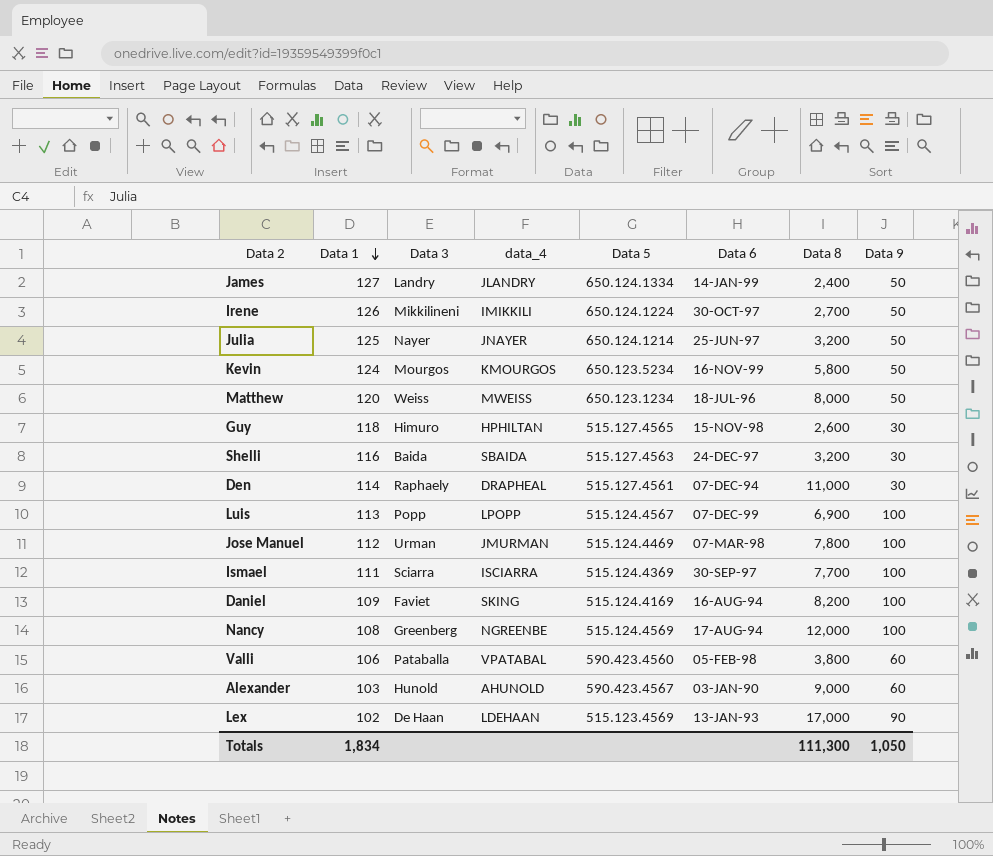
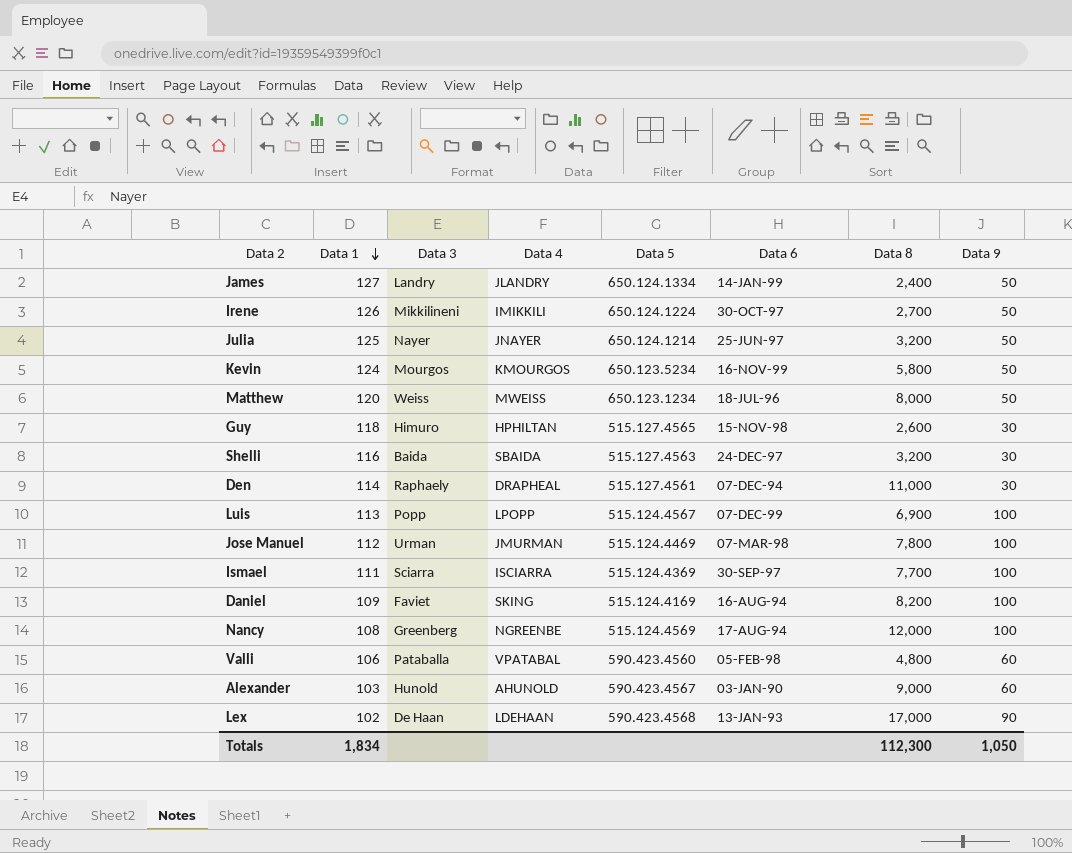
column name: data_4 -> Data 4
Valli | Data 8: 3,800 -> 4,800
Lex | Data 5: 515.123.4569 -> 590.423.4568
Totals | Data 8: 111,300 -> 112,300

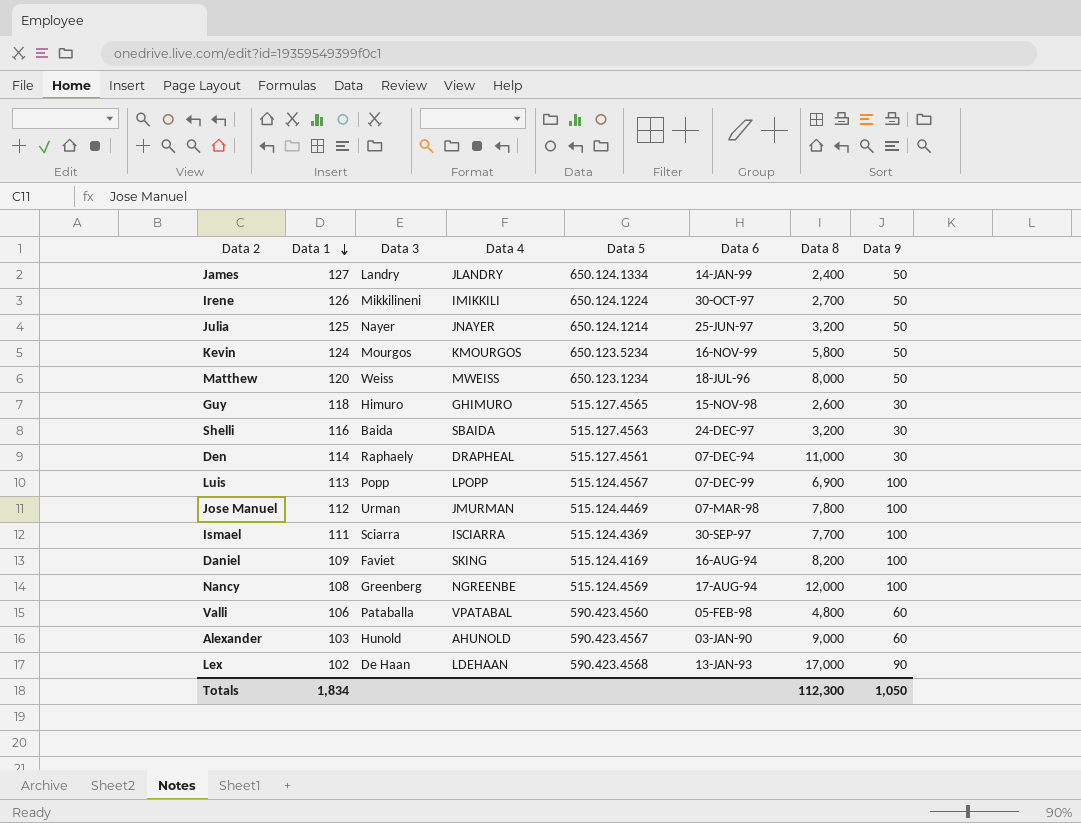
Guy | Data 4: HPHILTAN -> GHIMURO

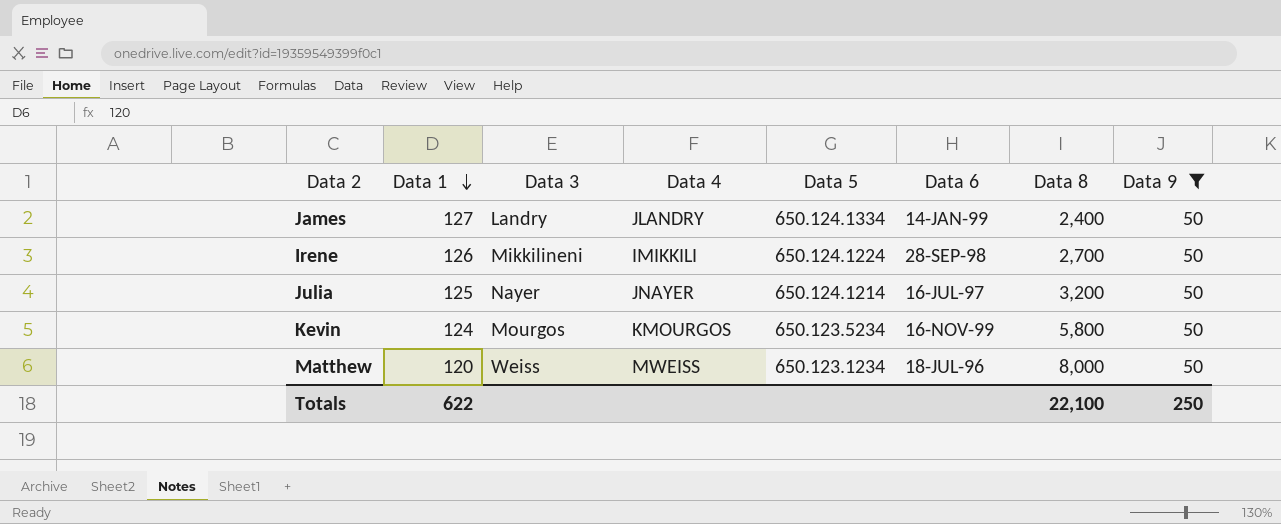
filter: none -> Data 9 = 50
Irene | Data 6: 30-OCT-97 -> 28-SEP-98
Julia | Data 6: 25-JUN-97 -> 16-JUL-97
Totals | Data 1: 1,834 -> 622
Totals | Data 8: 112,300 -> 22,100
Totals | Data 9: 1,050 -> 250

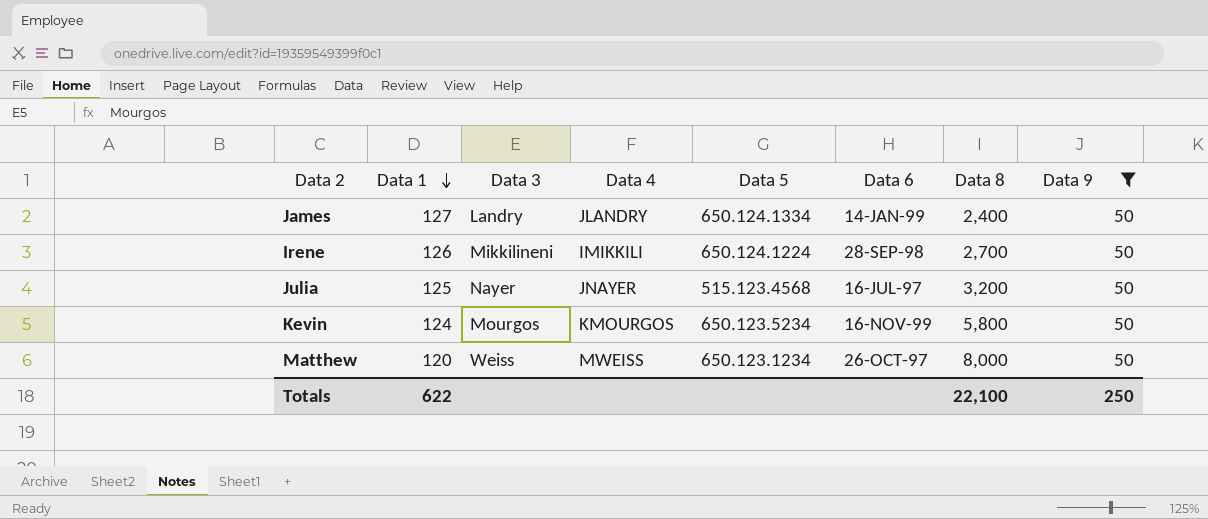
Julia | Data 5: 650.124.1214 -> 515.123.4568
Matthew | Data 6: 18-JUL-96 -> 26-OCT-97

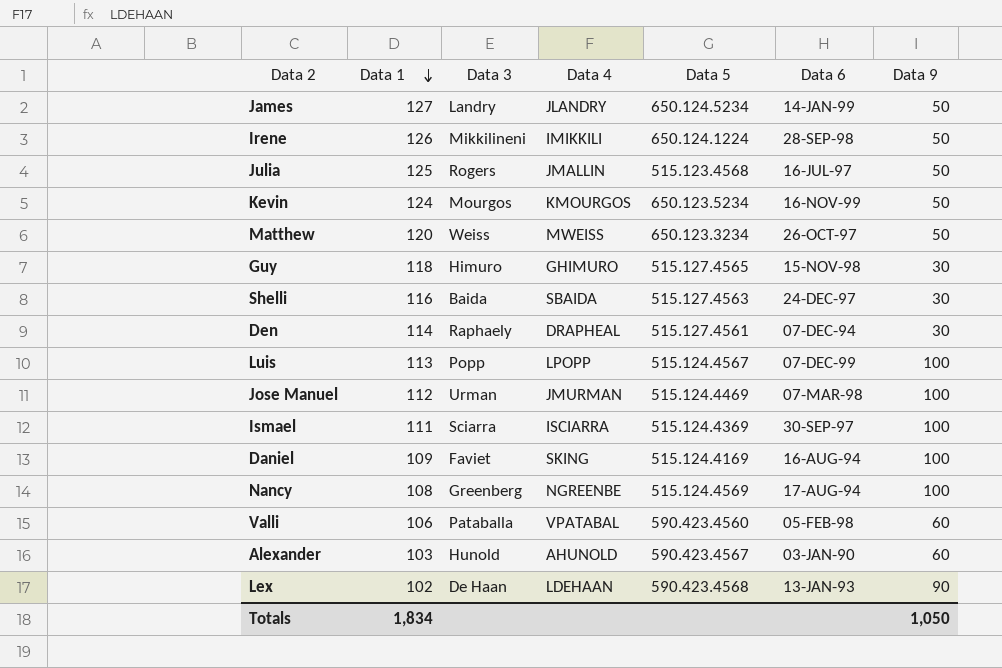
filter: Data 9 = 50 -> none
column Data 8 | position: 7 -> none
James | Data 5: 650.124.1334 -> 650.124.5234
Julia | Data 3: Nayer -> Rogers
Julia | Data 4: JNAYER -> JMALLIN
Matthew | Data 5: 650.123.1234 -> 650.123.3234
Totals | Data 1: 622 -> 1,834
Totals | Data 9: 250 -> 1,050

